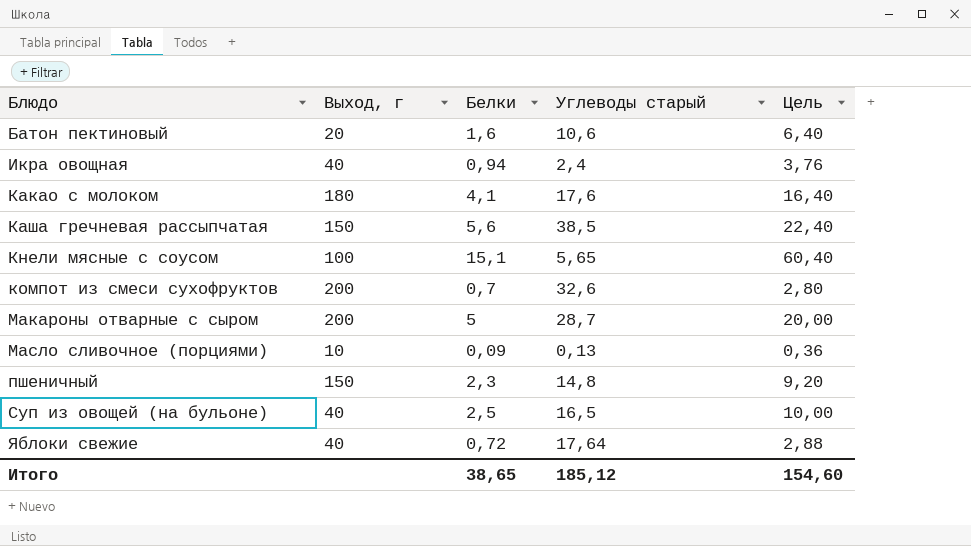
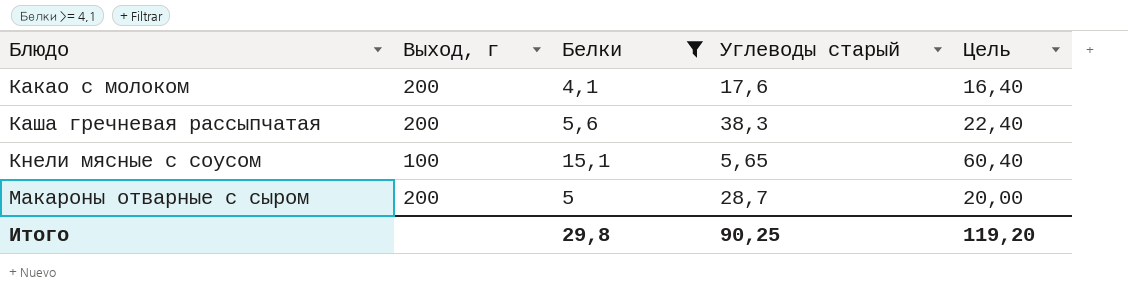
filter: none -> Белки >= 4,1
Какао с молоком | Выход, г: 180 -> 200
Каша гречневая рассыпчатая | Выход, г: 150 -> 200
Каша гречневая рассыпчатая | Углеводы старый: 38,5 -> 38,3
Итого | Белки: 38,65 -> 29,8
Итого | Углеводы старый: 185,12 -> 90,25
Итого | Цель: 154,60 -> 119,20

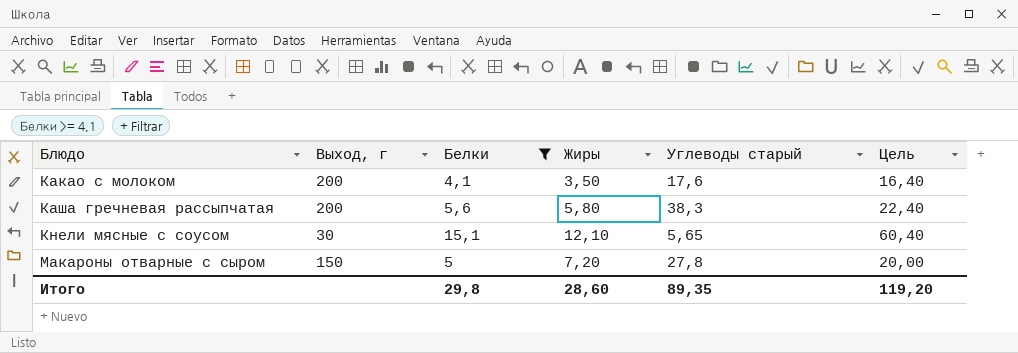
column Жиры | position: none -> 4
Кнели мясные с соусом | Выход, г: 100 -> 30
Макароны отварные с сыром | Выход, г: 200 -> 150
Макароны отварные с сыром | Углеводы старый: 28,7 -> 27,8
Итого | Углеводы старый: 90,25 -> 89,35

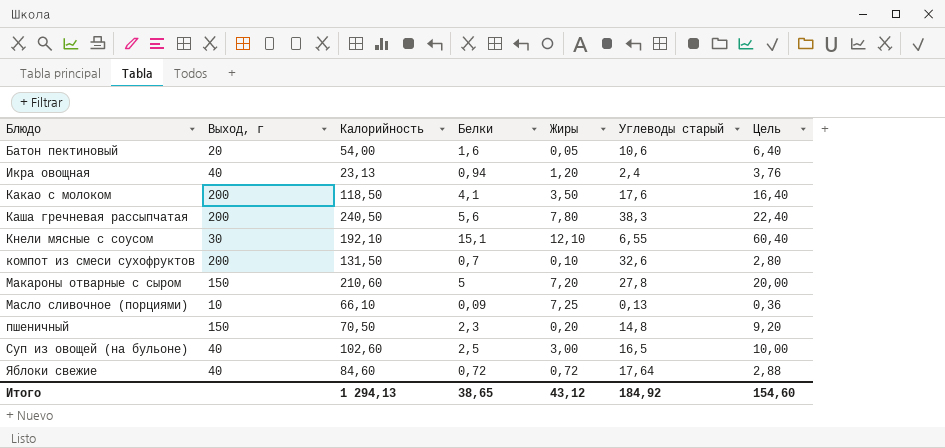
filter: Белки >= 4,1 -> none
column Калорийность | position: none -> 3
Каша гречневая рассыпчатая | Жиры: 5,80 -> 7,80
Кнели мясные с соусом | Углеводы старый: 5,65 -> 6,55
Итого | Белки: 29,8 -> 38,65
Итого | Жиры: 28,60 -> 43,12
Итого | Углеводы старый: 89,35 -> 184,92
Итого | Цель: 119,20 -> 154,60

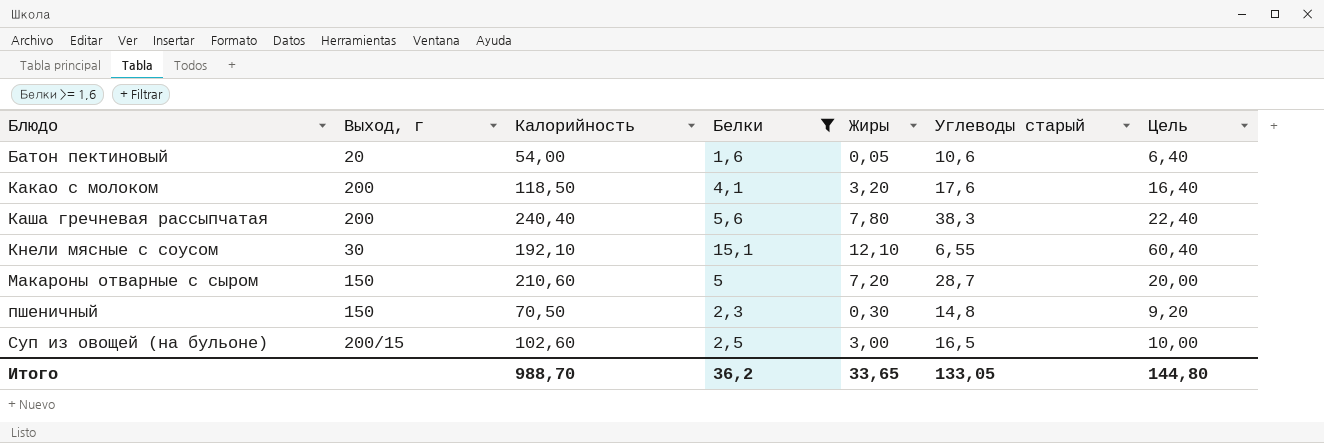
filter: none -> Белки >= 1,6
Какао с молоком | Жиры: 3,50 -> 3,20
Каша гречневая рассыпчатая | Калорийность: 240,50 -> 240,40
Макароны отварные с сыром | Углеводы старый: 27,8 -> 28,7
пшеничный | Жиры: 0,20 -> 0,30
Суп из овощей (на бульоне) | Выход, г: 40 -> 200/15
Итого | Калорийность: 1 294,13 -> 988,70
Итого | Белки: 38,65 -> 36,2
Итого | Жиры: 43,12 -> 33,65
Итого | Углеводы старый: 184,92 -> 133,05
Итого | Цель: 154,60 -> 144,80

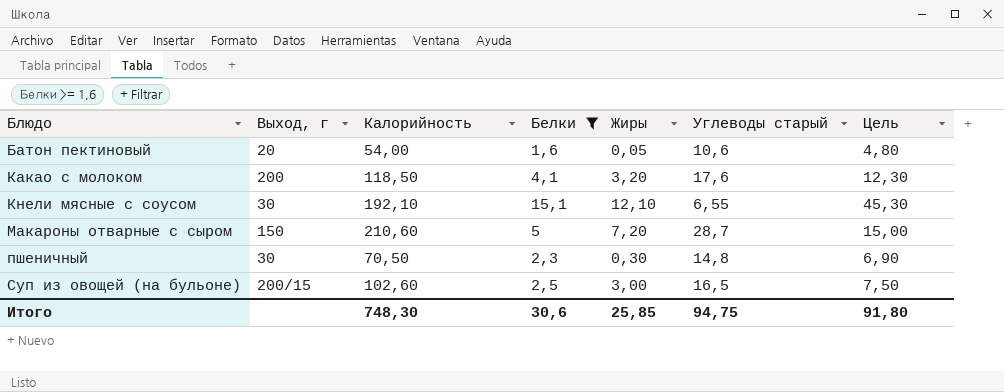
column Цель | formula: [Белки] * 4 -> [Белки] * 3
row Каша гречневая рассыпчатая: 200 | 240,40 | 5,6 | 7,80 | 38,3 | 22,40 -> none
пшеничный | Выход, г: 150 -> 30
Итого | Калорийность: 988,70 -> 748,30
Итого | Белки: 36,2 -> 30,6
Итого | Жиры: 33,65 -> 25,85
Итого | Углеводы старый: 133,05 -> 94,75
Итого | Цель: 144,80 -> 91,80

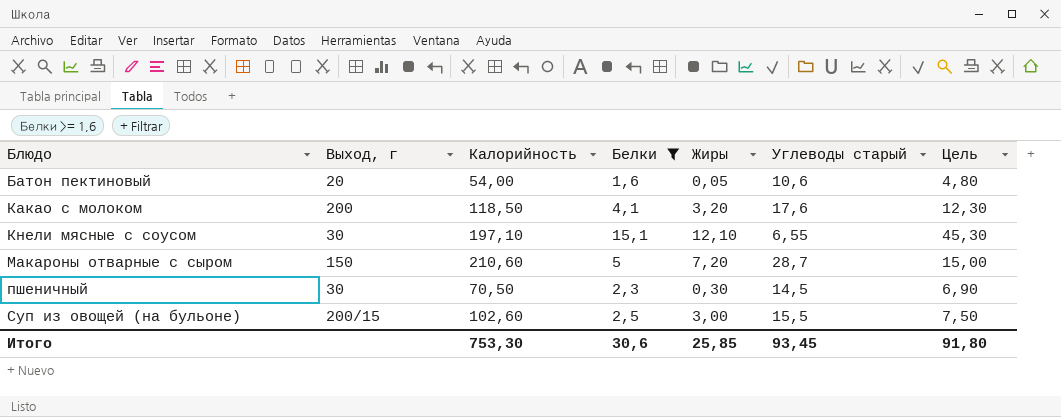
Кнели мясные с соусом | Калорийность: 192,10 -> 197,10
пшеничный | Углеводы старый: 14,8 -> 14,5
Суп из овощей (на бульоне) | Углеводы старый: 16,5 -> 15,5
Итого | Калорийность: 748,30 -> 753,30
Итого | Углеводы старый: 94,75 -> 93,45

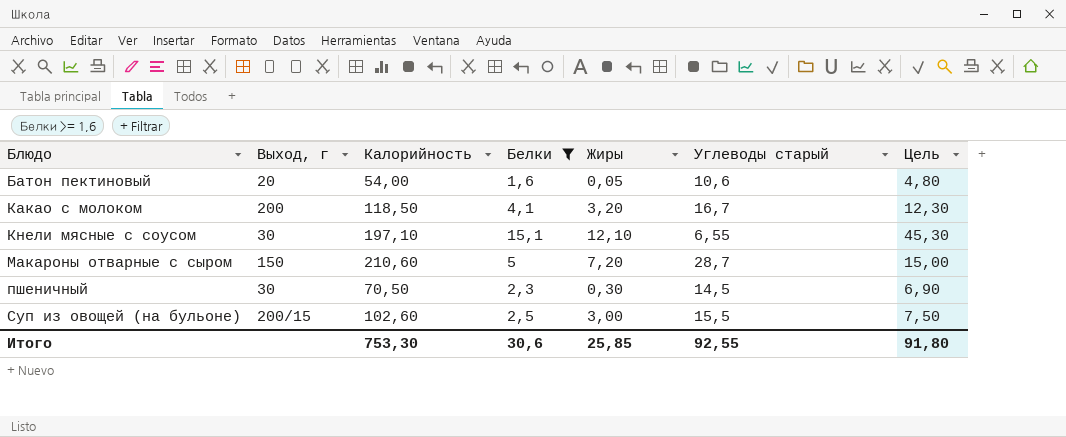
Какао с молоком | Углеводы старый: 17,6 -> 16,7
Итого | Углеводы старый: 93,45 -> 92,55

